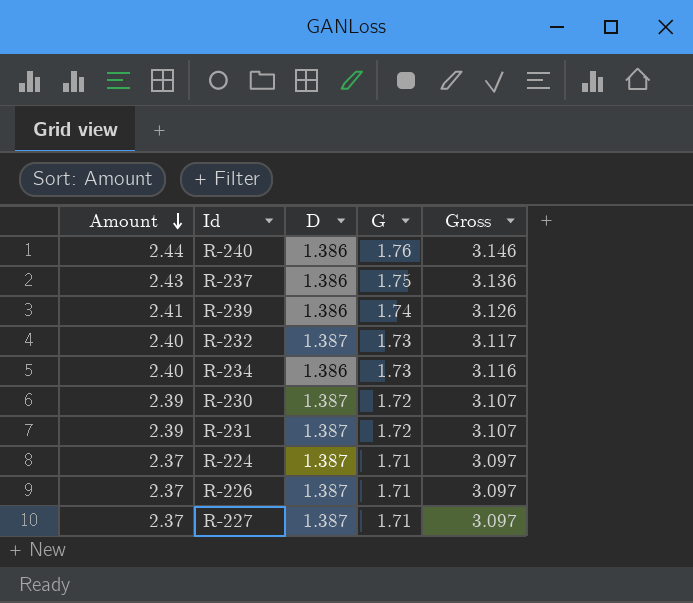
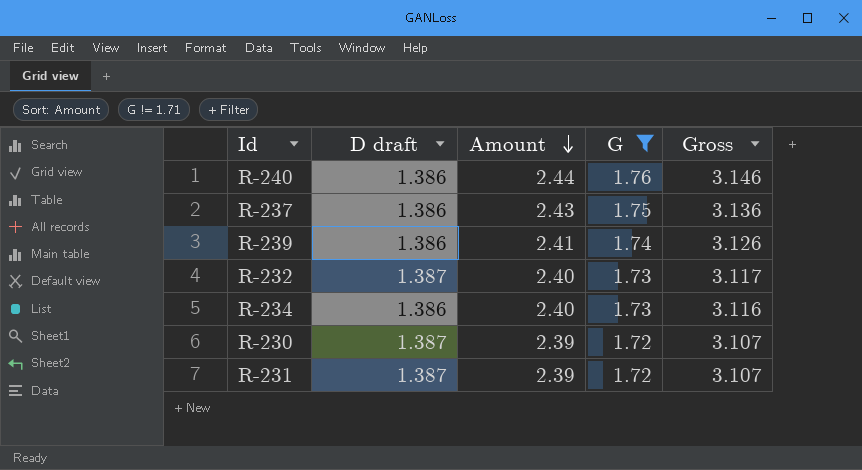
filter: none -> G != 1.71
column name: D -> D draft
column Amount | position: 1 -> 3

